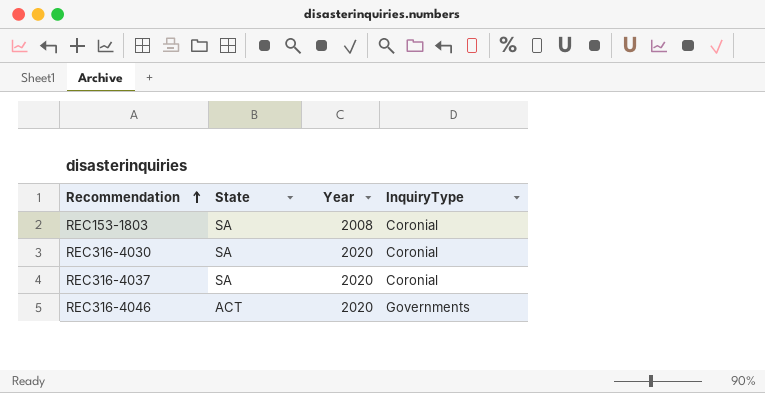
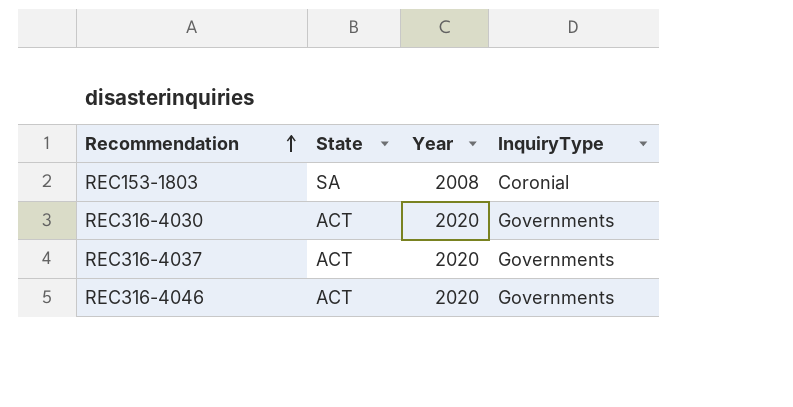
REC316-4030 | State: SA -> ACT
REC316-4030 | InquiryType: Coronial -> Governments
REC316-4037 | State: SA -> ACT
REC316-4037 | InquiryType: Coronial -> Governments

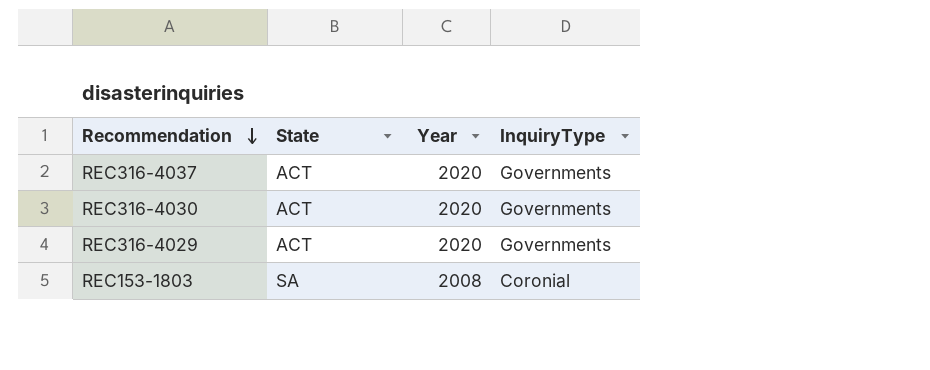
row order: Recommendation ascending -> Recommendation descending
row REC316-4046: ACT | 2020 | Governments -> none
row REC316-4029: none -> ACT | 2020 | Governments

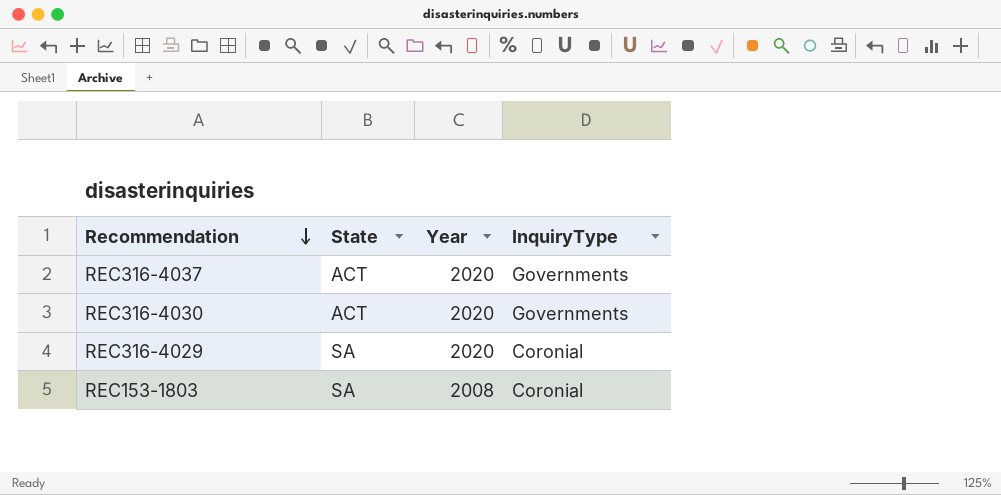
REC316-4029 | State: ACT -> SA
REC316-4029 | InquiryType: Governments -> Coronial

